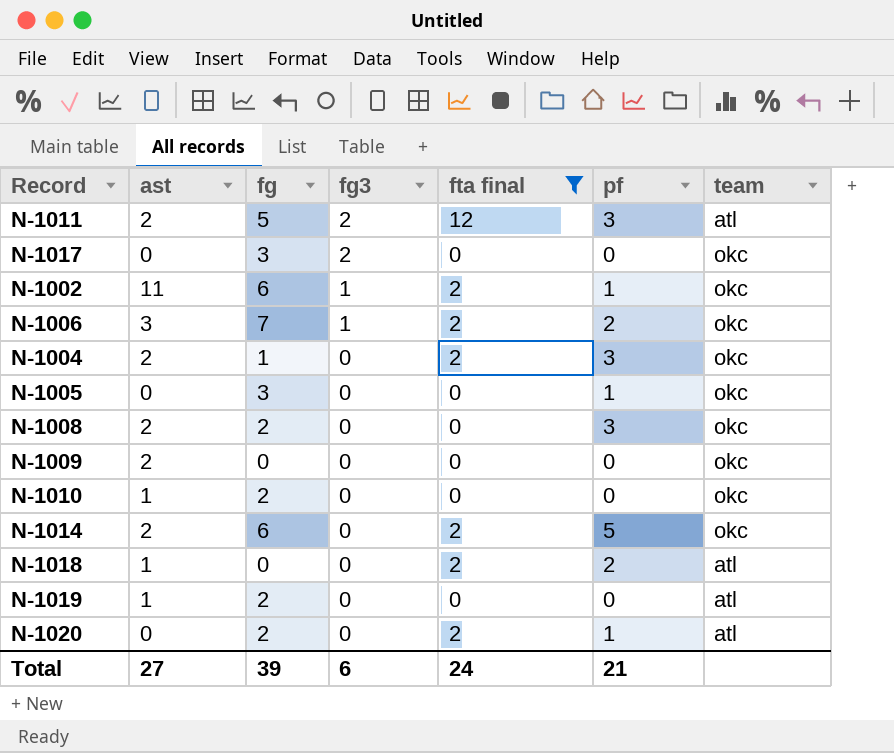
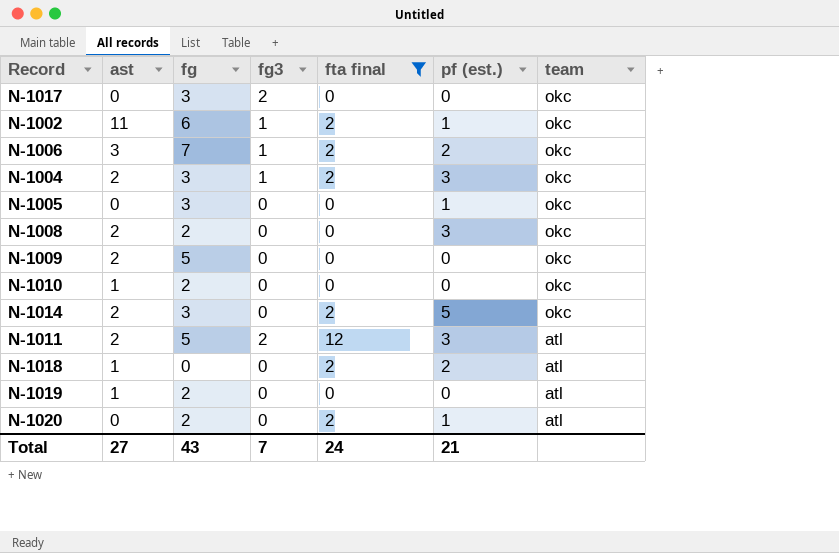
row order: fg3 descending -> team descending
column name: pf -> pf (est.)
N-1004 | fg: 1 -> 3
N-1004 | fg3: 0 -> 1
N-1009 | fg: 0 -> 5
N-1014 | fg: 6 -> 3
Total | fg: 39 -> 43
Total | fg3: 6 -> 7

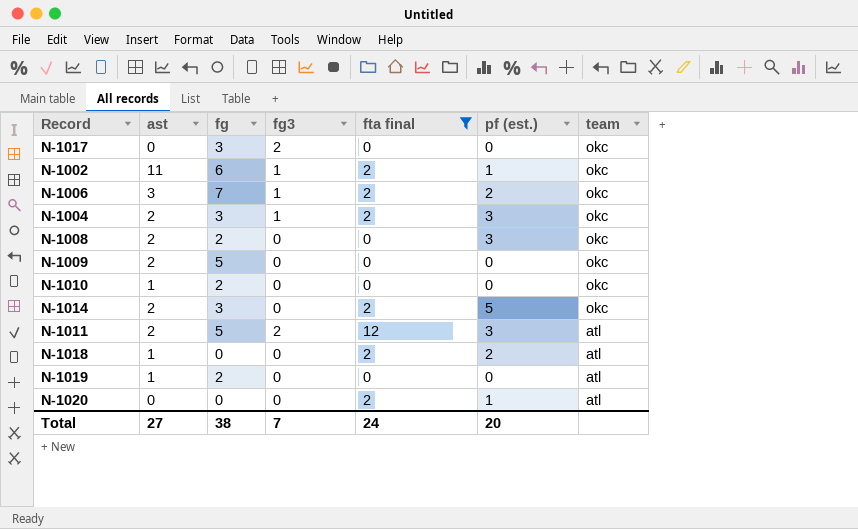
row N-1005: 0 | 3 | 0 | 0 | 1 | okc -> none
N-1020 | fg: 2 -> 0
Total | fg: 43 -> 38
Total | pf (est.): 21 -> 20

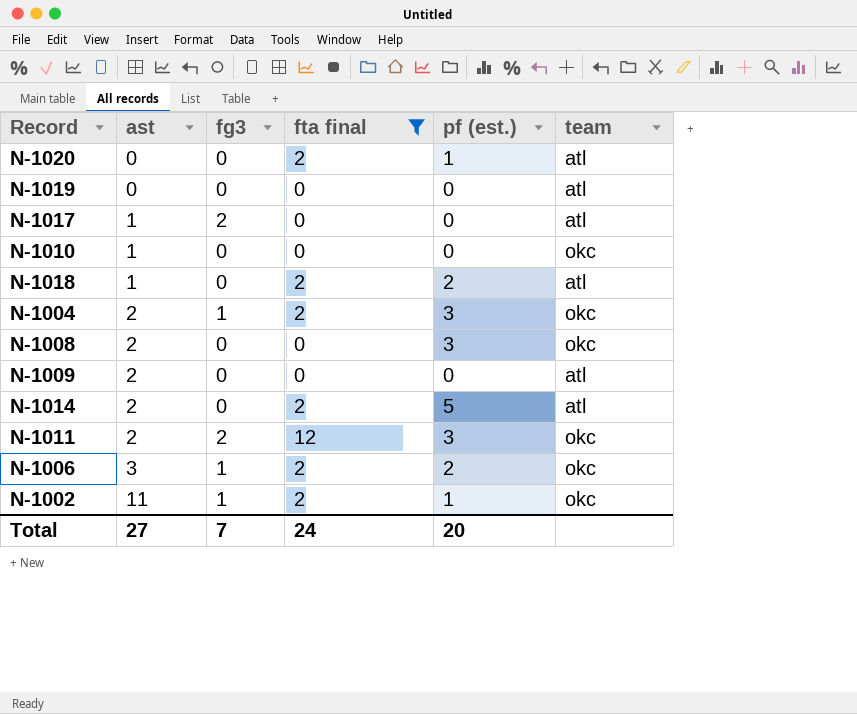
row order: team descending -> ast ascending
column fg | position: 3 -> none
N-1019 | ast: 1 -> 0
N-1017 | ast: 0 -> 1
N-1017 | team: okc -> atl
N-1009 | team: okc -> atl
N-1014 | team: okc -> atl
N-1011 | team: atl -> okc

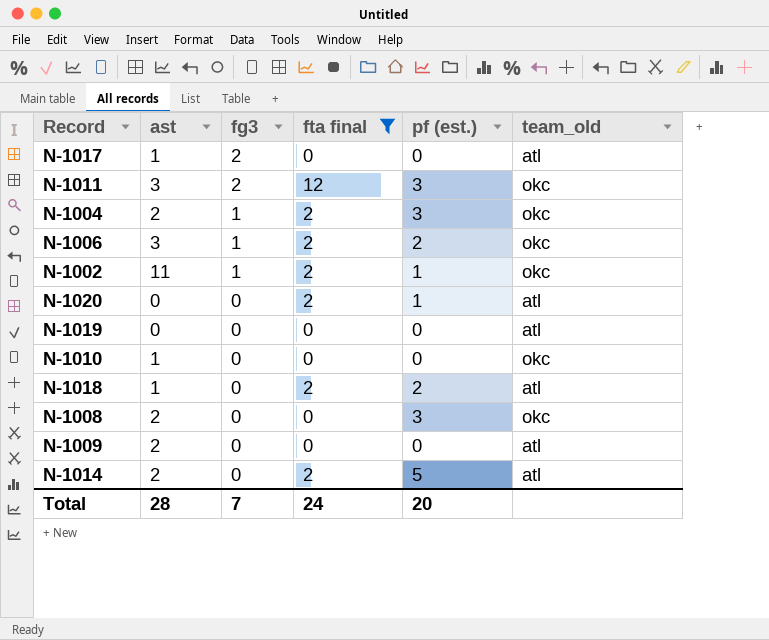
row order: ast ascending -> fg3 descending
column name: team -> team_old
N-1011 | ast: 2 -> 3
Total | ast: 27 -> 28

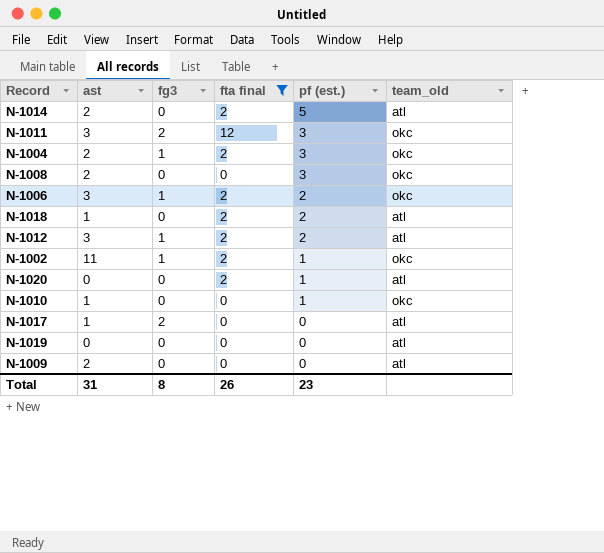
row order: fg3 descending -> pf (est.) descending
row N-1012: none -> 3 | 1 | 2 | 2 | atl
N-1010 | pf (est.): 0 -> 1
Total | ast: 28 -> 31
Total | fg3: 7 -> 8
Total | fta final: 24 -> 26
Total | pf (est.): 20 -> 23

